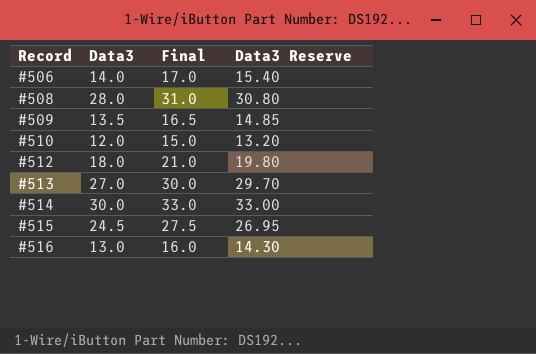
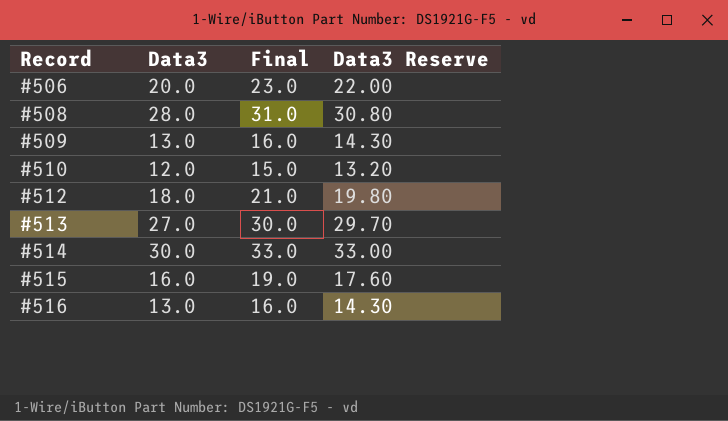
#506 | Data3: 14.0 -> 20.0
#506 | Final: 17.0 -> 23.0
#506 | Data3 Reserve: 15.40 -> 22.00
#509 | Data3: 13.5 -> 13.0
#509 | Final: 16.5 -> 16.0
#509 | Data3 Reserve: 14.85 -> 14.30
#515 | Data3: 24.5 -> 16.0
#515 | Final: 27.5 -> 19.0
#515 | Data3 Reserve: 26.95 -> 17.60

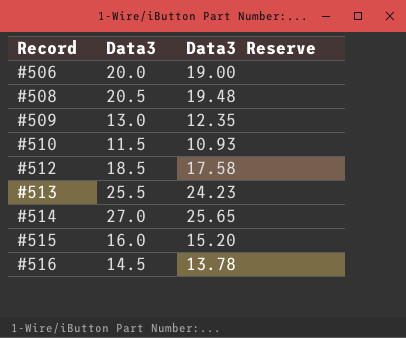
column Final | formula: [Data3] + 3 -> none
column Data3 Reserve | formula: [Data3] * 1.1 -> [Data3] * 0.95
#508 | Data3: 28.0 -> 20.5
#510 | Data3: 12.0 -> 11.5
#512 | Data3: 18.0 -> 18.5
#513 | Data3: 27.0 -> 25.5
#514 | Data3: 30.0 -> 27.0
#516 | Data3: 13.0 -> 14.5

